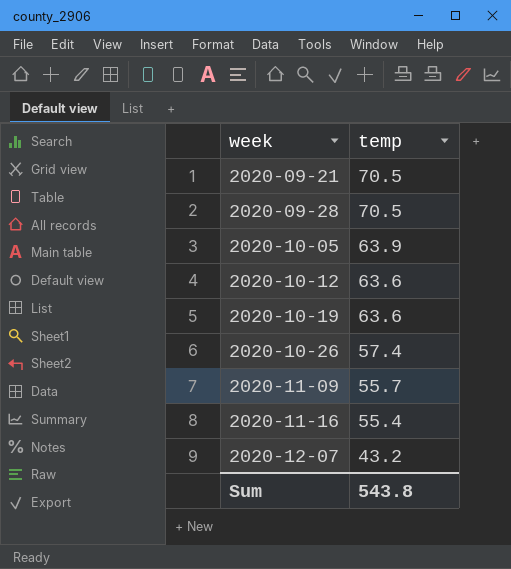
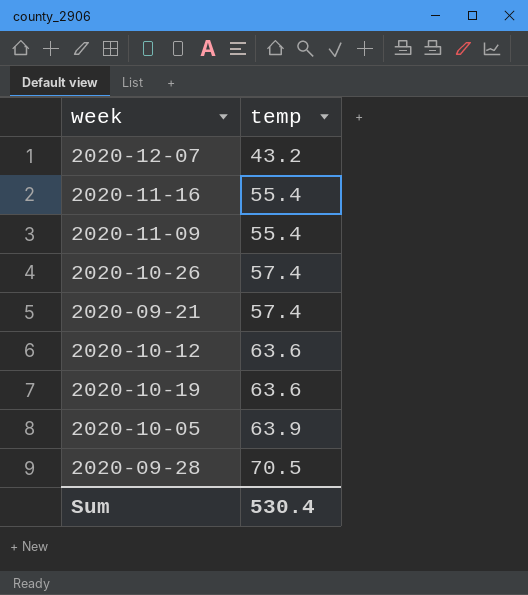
row order: week ascending -> temp ascending
2020-11-09 | temp: 55.7 -> 55.4
2020-09-21 | temp: 70.5 -> 57.4
Sum | temp: 543.8 -> 530.4

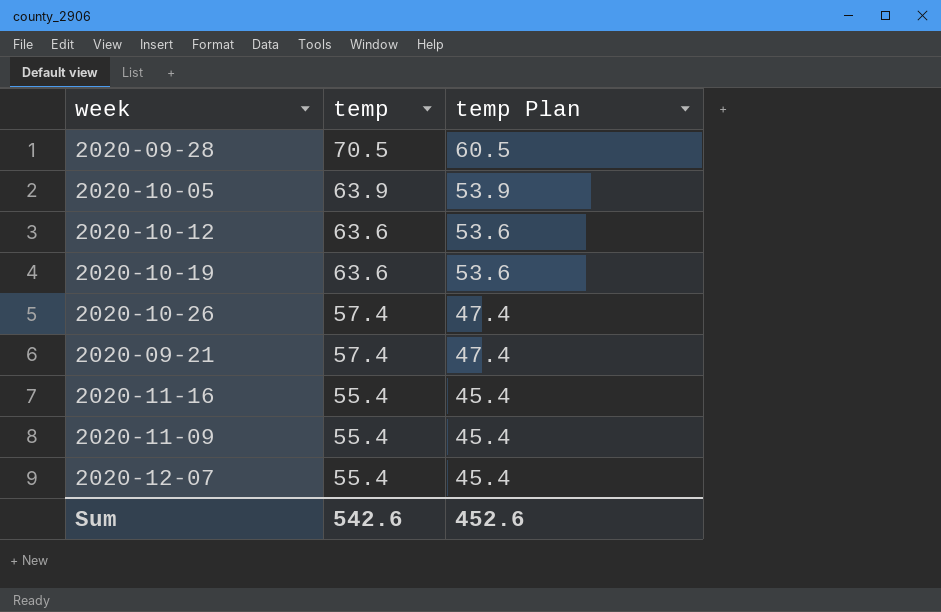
row order: temp ascending -> temp descending
column temp Plan | formula: none -> [temp] - 10
2020-12-07 | temp: 43.2 -> 55.4
Sum | temp: 530.4 -> 542.6

